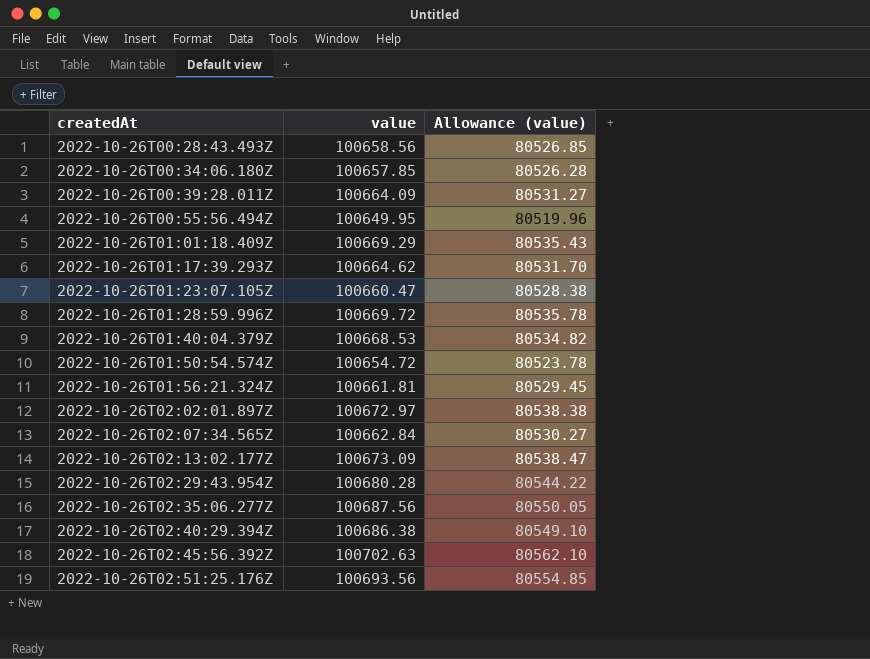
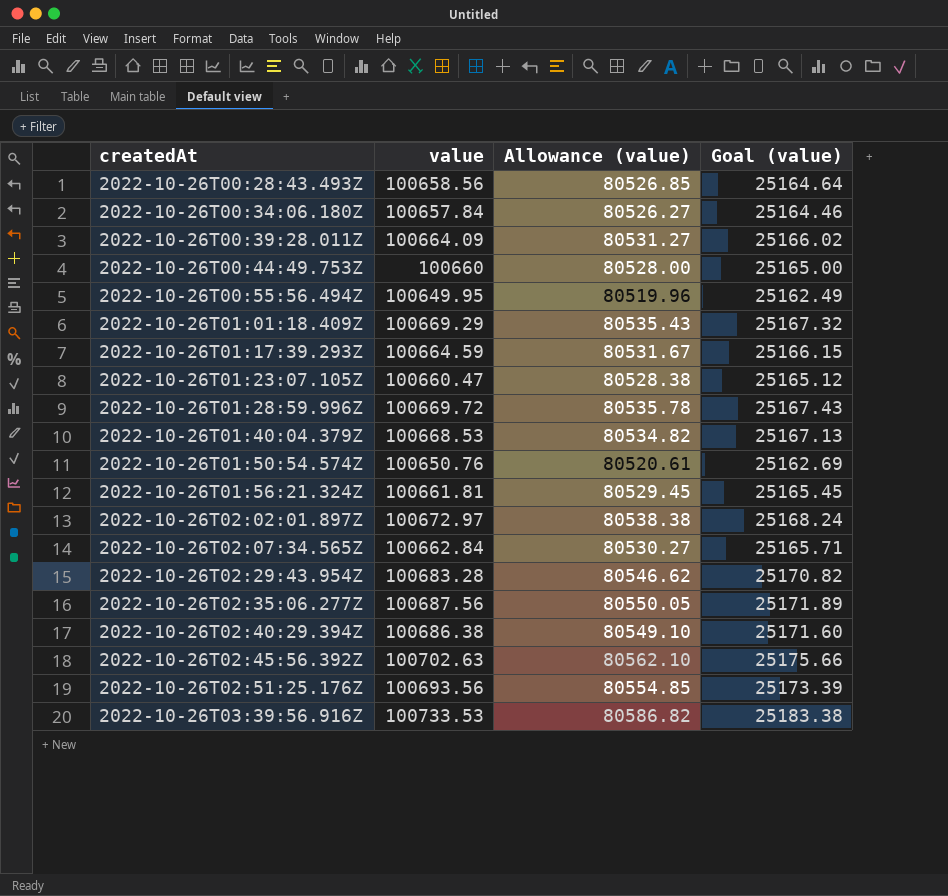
column Goal (value) | formula: none -> [value] * 0.25
row 2022-10-26T02:13:02.177Z: 100673.09 | 80538.47 -> none
2022-10-26T00:34:06.180Z | value: 100657.85 -> 100657.84
2022-10-26T00:34:06.180Z | Allowance (value): 80526.28 -> 80526.27
row 2022-10-26T00:44:49.753Z: none -> 100660 | 80528.00 | 25165.00
2022-10-26T01:17:39.293Z | value: 100664.62 -> 100664.59
2022-10-26T01:17:39.293Z | Allowance (value): 80531.70 -> 80531.67
2022-10-26T01:50:54.574Z | value: 100654.72 -> 100650.76
2022-10-26T01:50:54.574Z | Allowance (value): 80523.78 -> 80520.61
2022-10-26T02:29:43.954Z | value: 100680.28 -> 100683.28
2022-10-26T02:29:43.954Z | Allowance (value): 80544.22 -> 80546.62
row 2022-10-26T03:39:56.916Z: none -> 100733.53 | 80586.82 | 25183.38

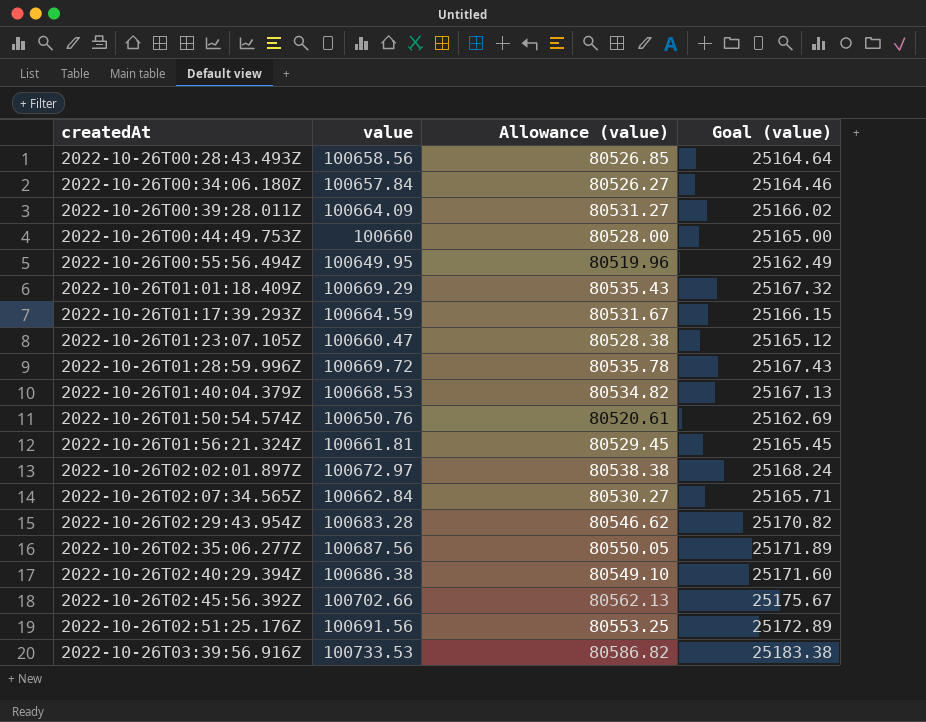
2022-10-26T02:45:56.392Z | value: 100702.63 -> 100702.66
2022-10-26T02:45:56.392Z | Allowance (value): 80562.10 -> 80562.13
2022-10-26T02:45:56.392Z | Goal (value): 25175.66 -> 25175.67
2022-10-26T02:51:25.176Z | value: 100693.56 -> 100691.56
2022-10-26T02:51:25.176Z | Allowance (value): 80554.85 -> 80553.25
2022-10-26T02:51:25.176Z | Goal (value): 25173.39 -> 25172.89

